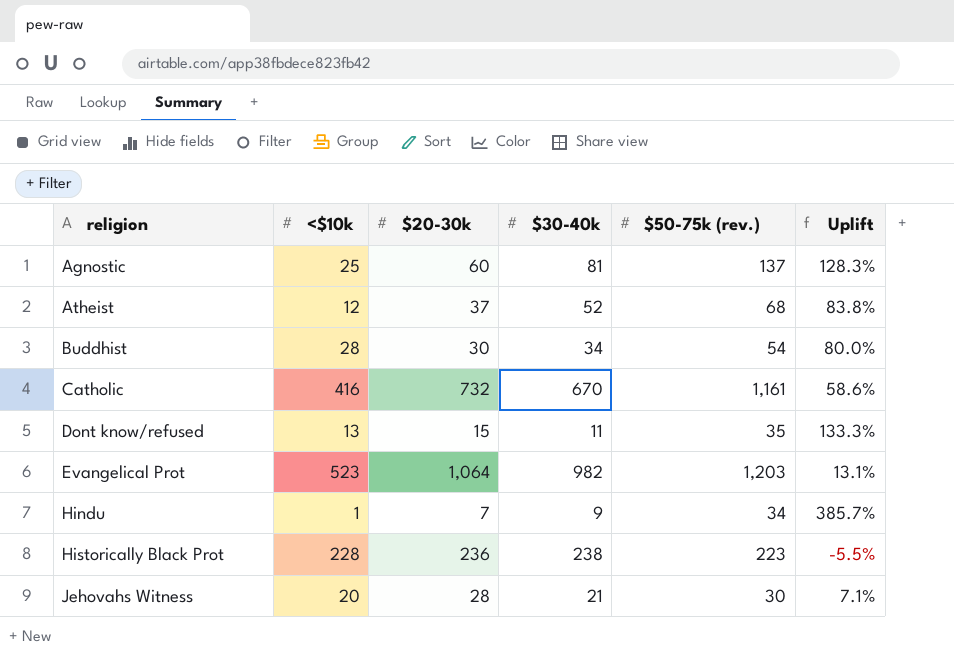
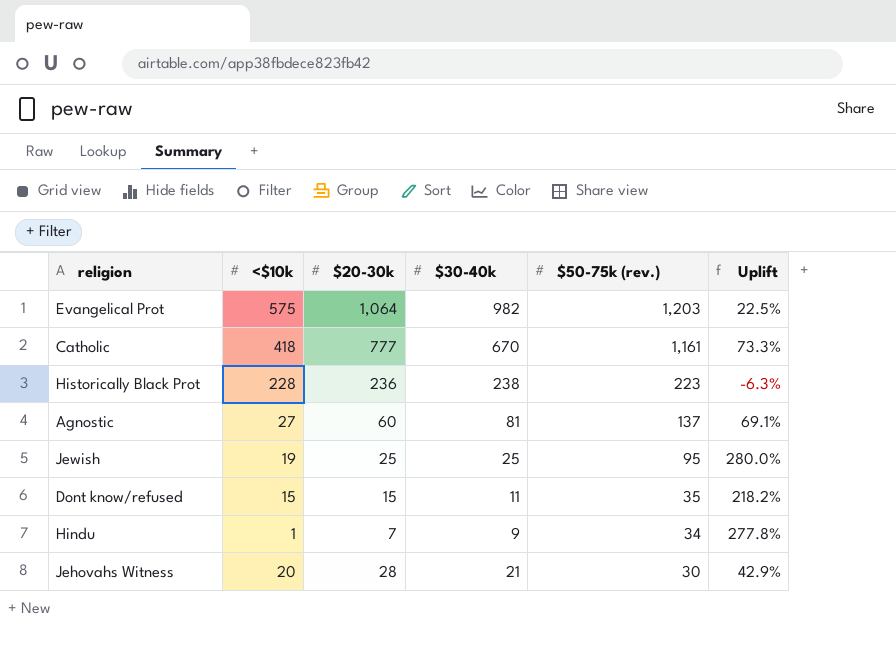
row order: religion ascending -> $50-75k (rev.) descending
column Uplift | formula: ([$50-75k (rev.)] - [$20-30k]) / [$20-30k] -> ([$50-75k (rev.)] - [$30-40k]) / [$30-40k]
row Atheist: 12 | 37 | 52 | 68 | 83.8% -> none
row Buddhist: 28 | 30 | 34 | 54 | 80.0% -> none
Evangelical Prot | <$10k: 523 -> 575
Catholic | <$10k: 416 -> 418
Catholic | $20-30k: 732 -> 777
Agnostic | <$10k: 25 -> 27
row Jewish: none -> 19 | 25 | 25 | 95 | 280.0%
Dont know/refused | <$10k: 13 -> 15

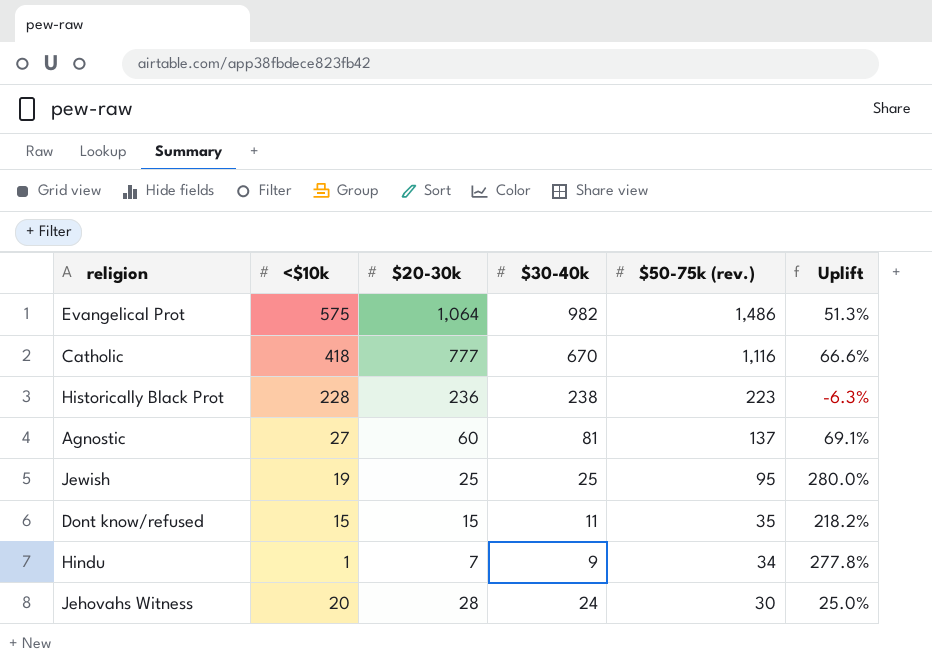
Evangelical Prot | $50-75k (rev.): 1,203 -> 1,486
Evangelical Prot | Uplift: 22.5% -> 51.3%
Catholic | $50-75k (rev.): 1,161 -> 1,116
Catholic | Uplift: 73.3% -> 66.6%
Jehovahs Witness | $30-40k: 21 -> 24
Jehovahs Witness | Uplift: 42.9% -> 25.0%

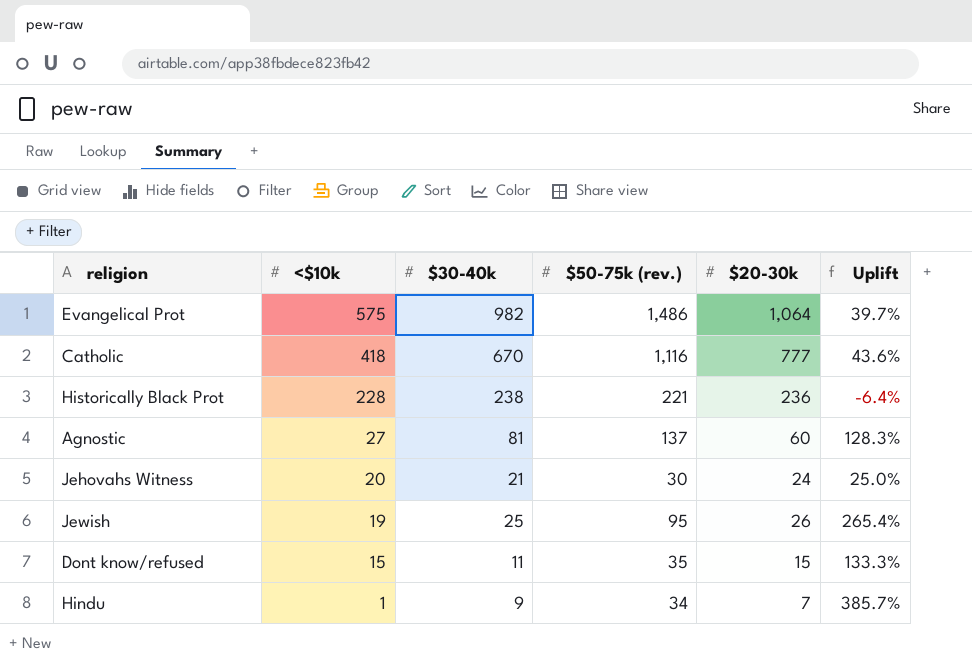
row order: $50-75k (rev.) descending -> <$10k descending
column $20-30k | position: 3 -> 5
column Uplift | formula: ([$50-75k (rev.)] - [$30-40k]) / [$30-40k] -> ([$50-75k (rev.)] - [$20-30k]) / [$20-30k]
Historically Black Prot | $50-75k (rev.): 223 -> 221
Jehovahs Witness | $30-40k: 24 -> 21
Jehovahs Witness | $20-30k: 28 -> 24
Jewish | $20-30k: 25 -> 26

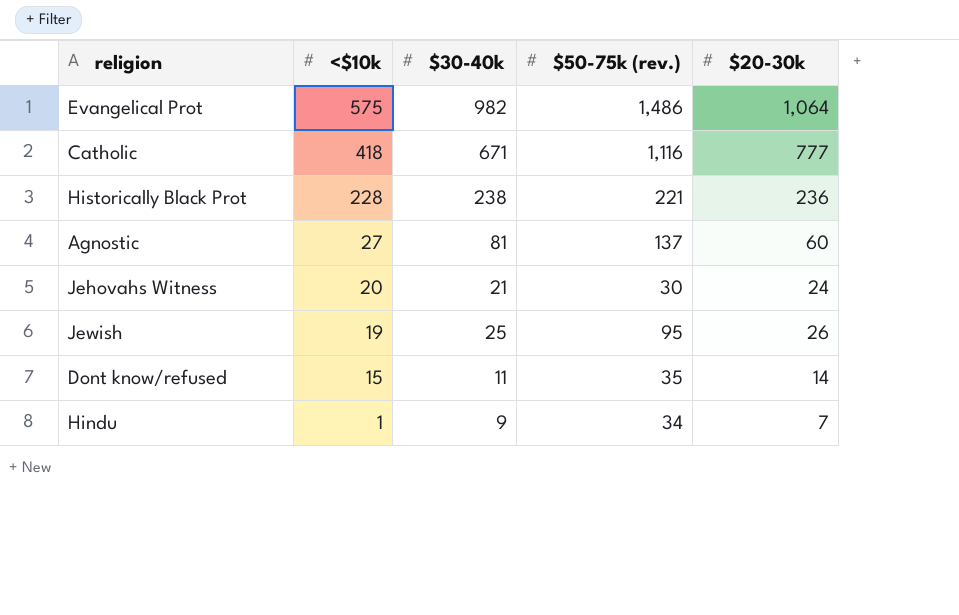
column Uplift | formula: ([$50-75k (rev.)] - [$20-30k]) / [$20-30k] -> none
Catholic | $30-40k: 670 -> 671
Dont know/refused | $20-30k: 15 -> 14

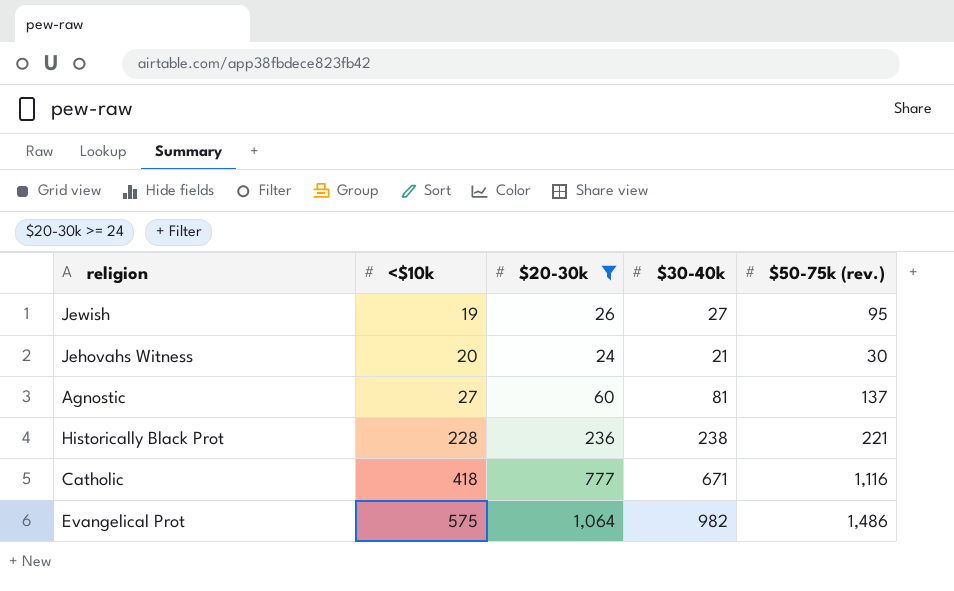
filter: none -> $20-30k >= 24
row order: <$10k descending -> <$10k ascending
column $20-30k | position: 5 -> 3
Jewish | $30-40k: 25 -> 27

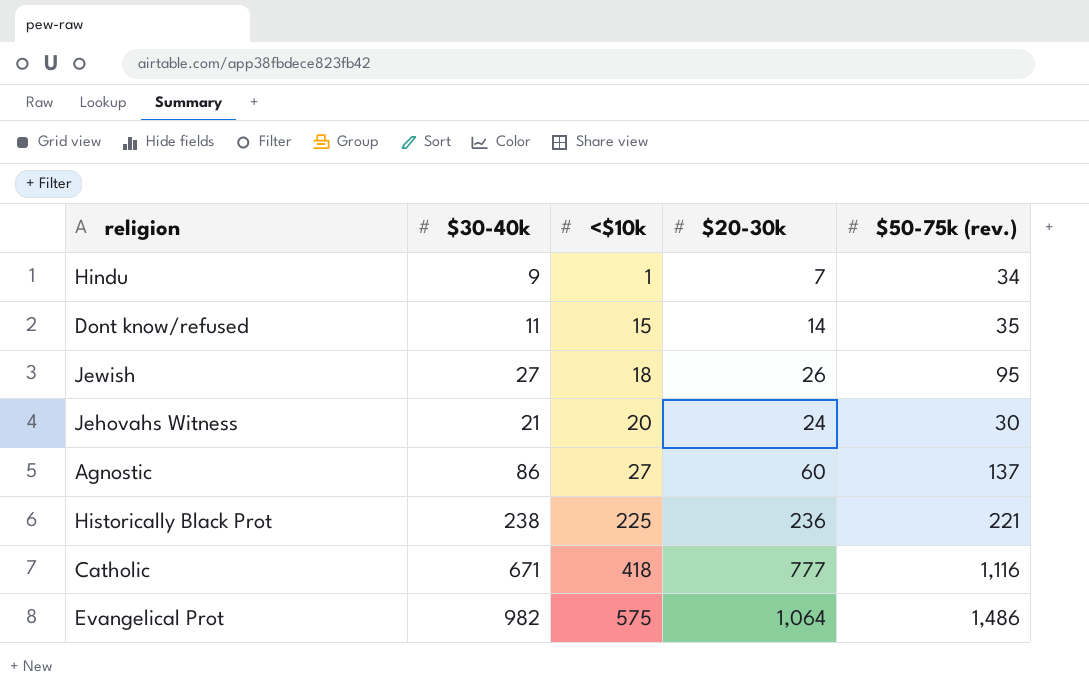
filter: $20-30k >= 24 -> none
column $30-40k | position: 4 -> 2
Jewish | <$10k: 19 -> 18
Agnostic | $30-40k: 81 -> 86
Historically Black Prot | <$10k: 228 -> 225

